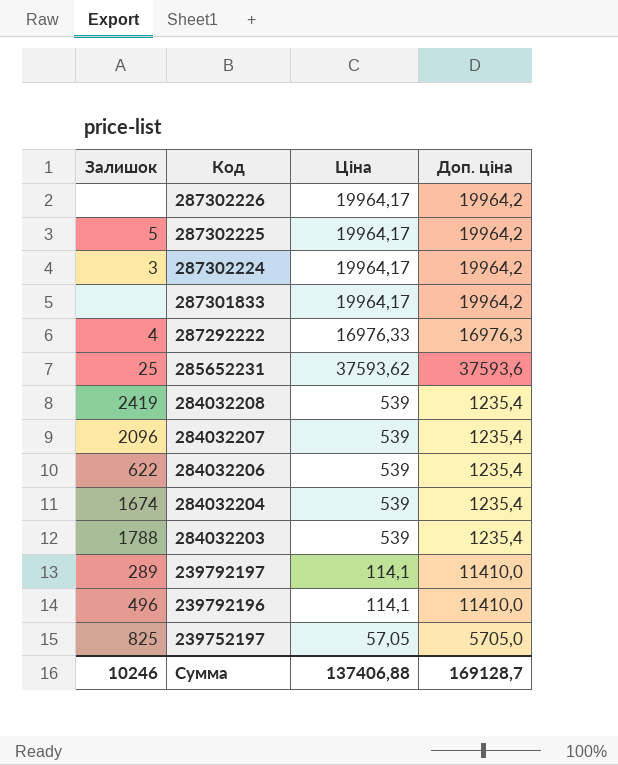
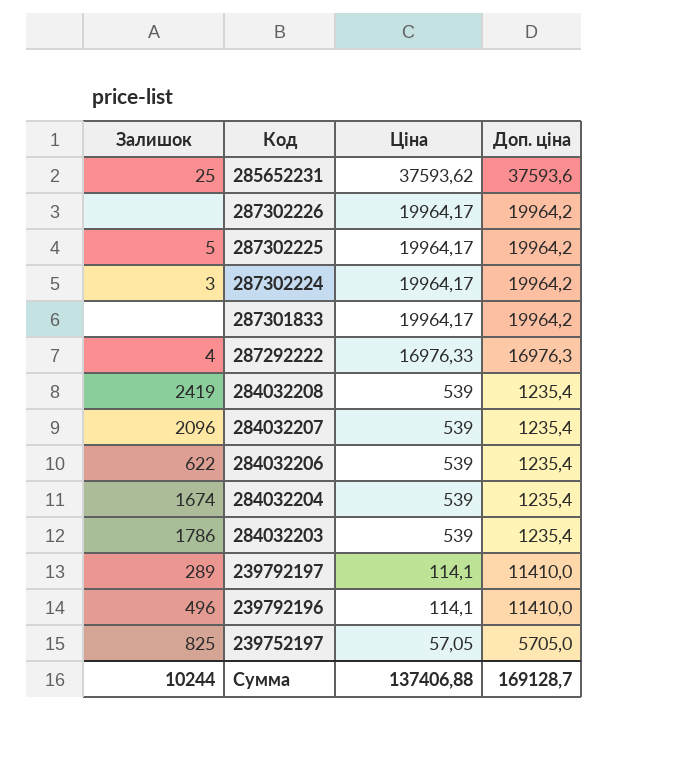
row order: Код descending -> Ціна descending
284032203 | Залишок: 1788 -> 1786
Сумма | Залишок: 10246 -> 10244

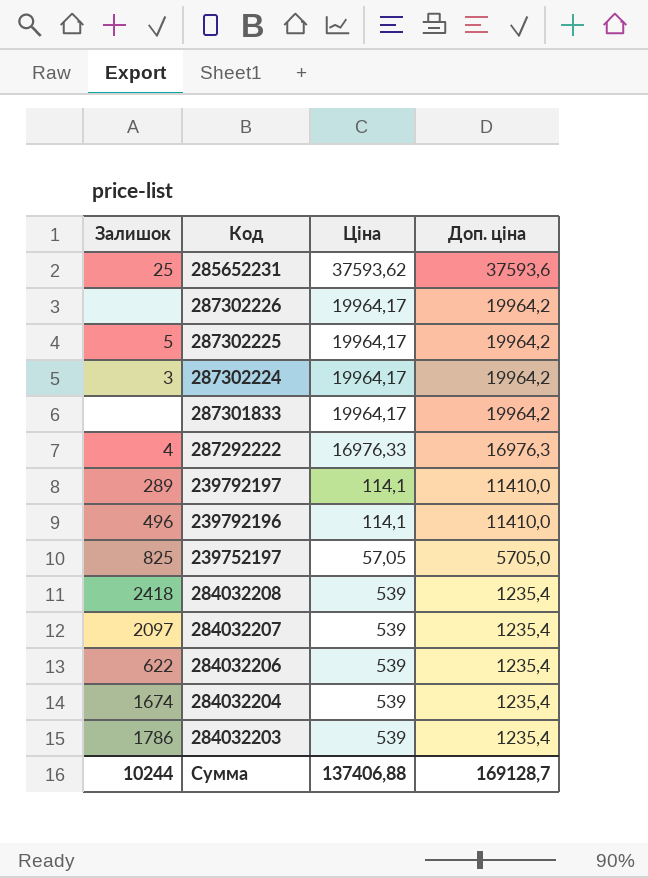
row order: Ціна descending -> Доп. ціна descending
284032208 | Залишок: 2419 -> 2418
284032207 | Залишок: 2096 -> 2097

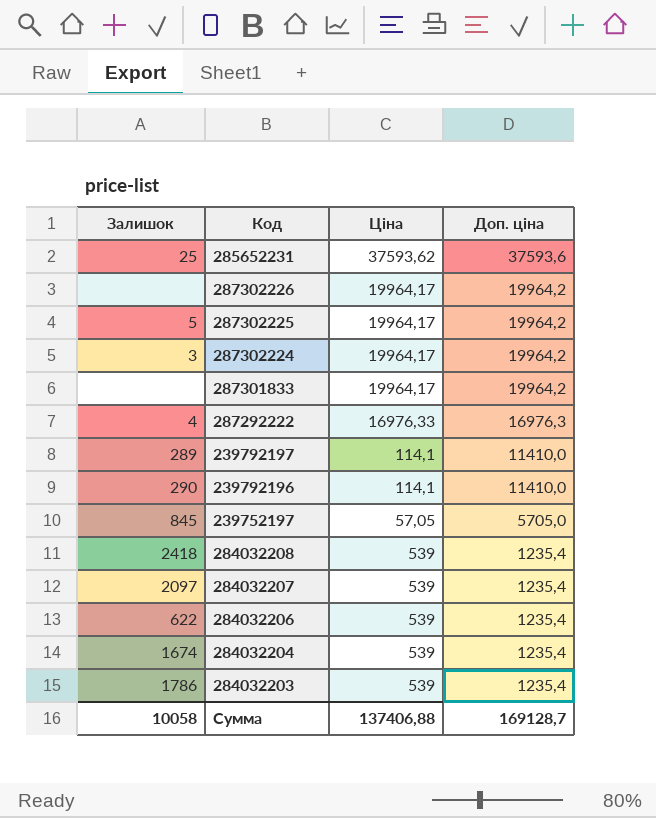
239792196 | Залишок: 496 -> 290
239752197 | Залишок: 825 -> 845
Сумма | Залишок: 10244 -> 10058

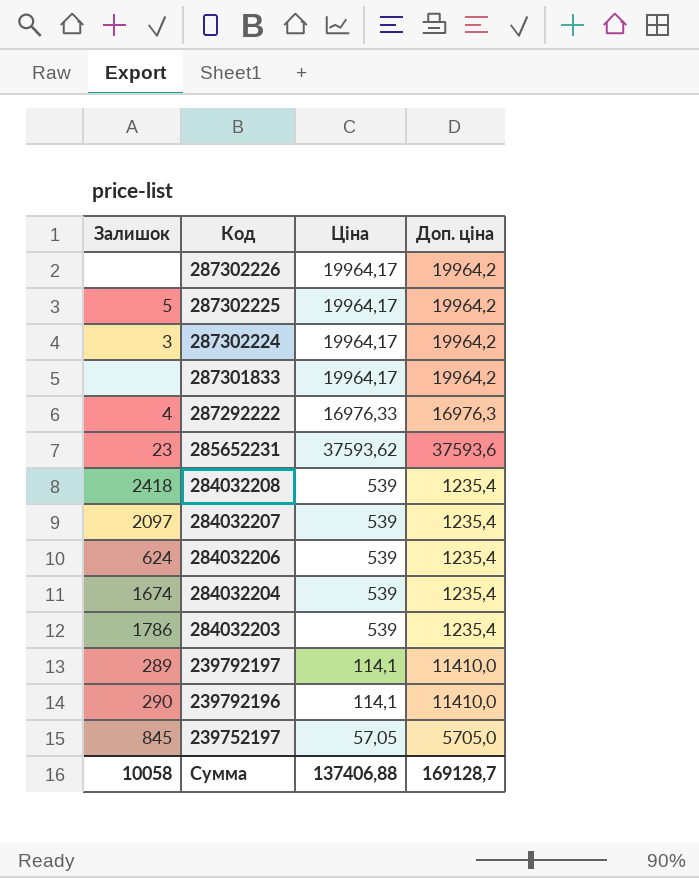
row order: Доп. ціна descending -> Код descending
285652231 | Залишок: 25 -> 23
284032206 | Залишок: 622 -> 624

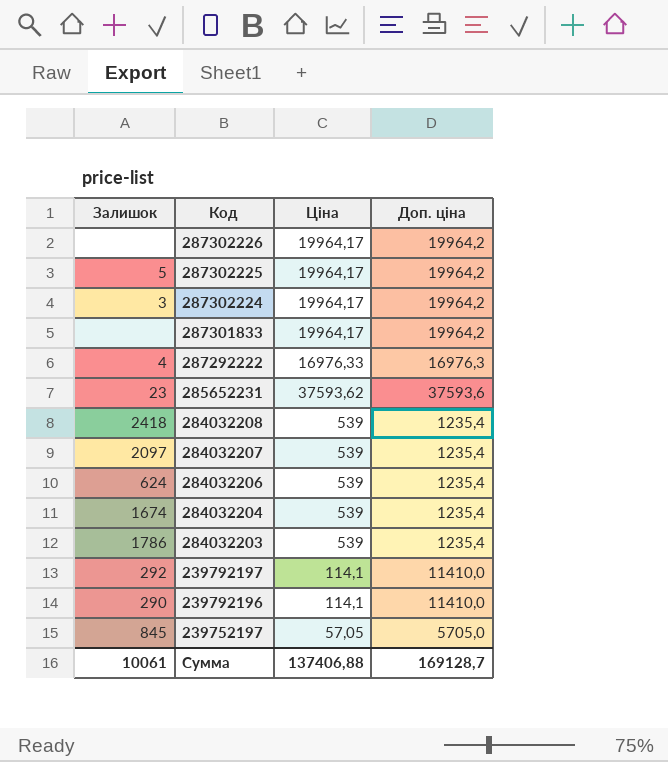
239792197 | Залишок: 289 -> 292
Сумма | Залишок: 10058 -> 10061

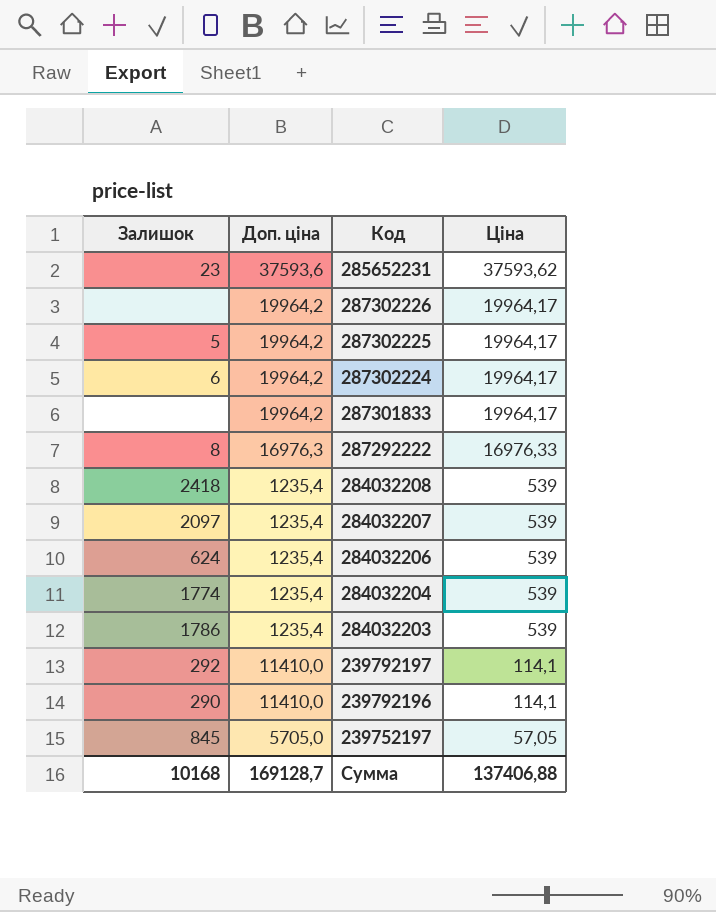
row order: Код descending -> Ціна descending
column Доп. ціна | position: 4 -> 2
287302224 | Залишок: 3 -> 6
287292222 | Залишок: 4 -> 8
284032204 | Залишок: 1674 -> 1774
Сумма | Залишок: 10061 -> 10168

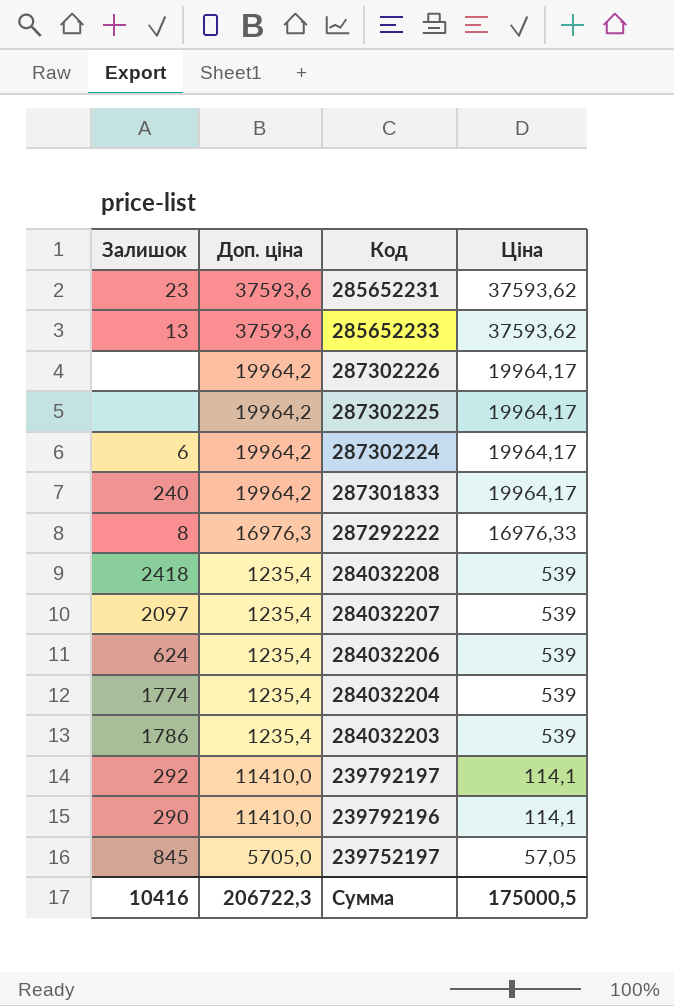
row 285652233: none -> 13 | 37593,6 | 37593,62
287302225 | Залишок: 5 -> none
287301833 | Залишок: none -> 240
Сумма | Залишок: 10168 -> 10416
Сумма | Доп. ціна: 169128,7 -> 206722,3
Сумма | Ціна: 137406,88 -> 175000,5

